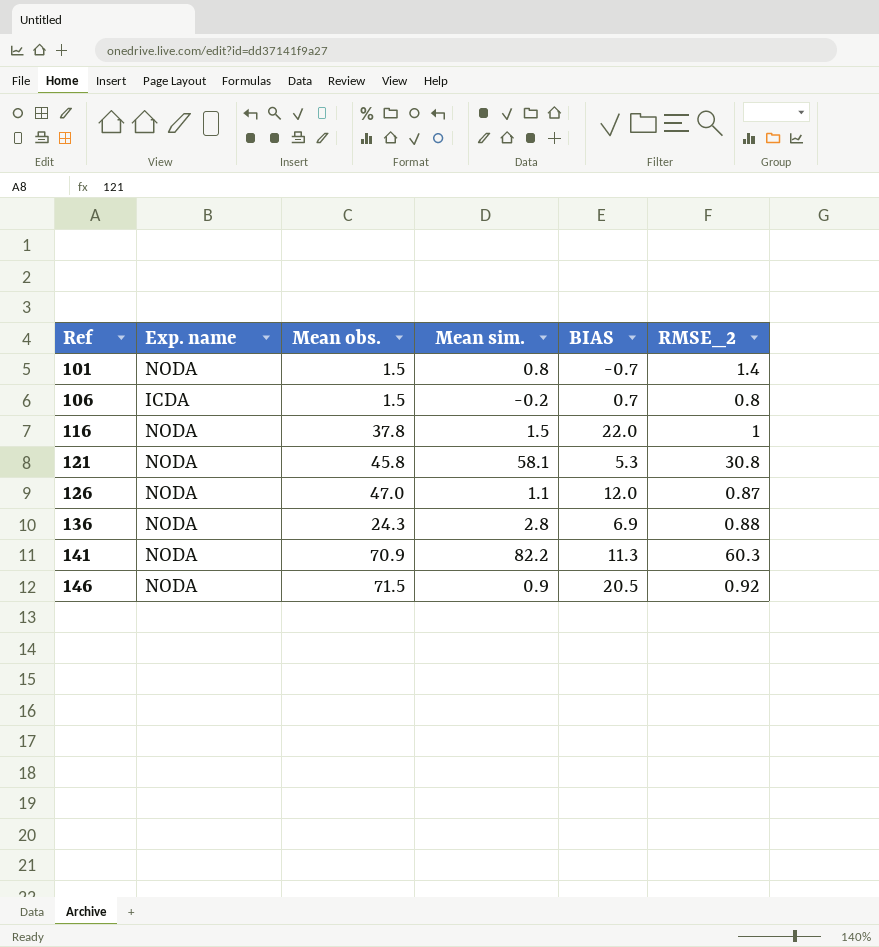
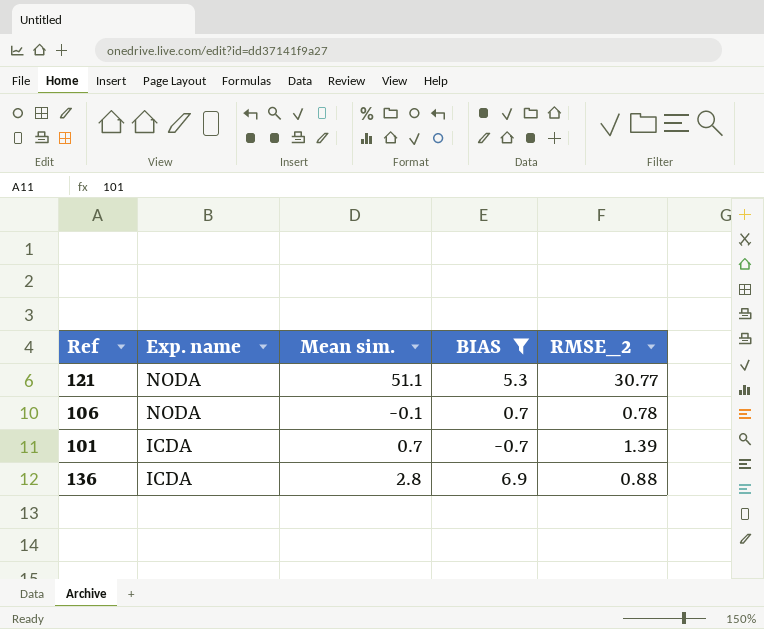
filter: none -> BIAS <= 6.9
row order: Ref ascending -> Exp. name descending
column Mean obs. | position: 3 -> none
121 | Mean sim.: 58.1 -> 51.1
121 | RMSE_2: 30.8 -> 30.77
106 | Exp. name: ICDA -> NODA
106 | Mean sim.: -0.2 -> -0.1
106 | RMSE_2: 0.8 -> 0.78
101 | Exp. name: NODA -> ICDA
101 | Mean sim.: 0.8 -> 0.7
101 | RMSE_2: 1.4 -> 1.39
136 | Exp. name: NODA -> ICDA

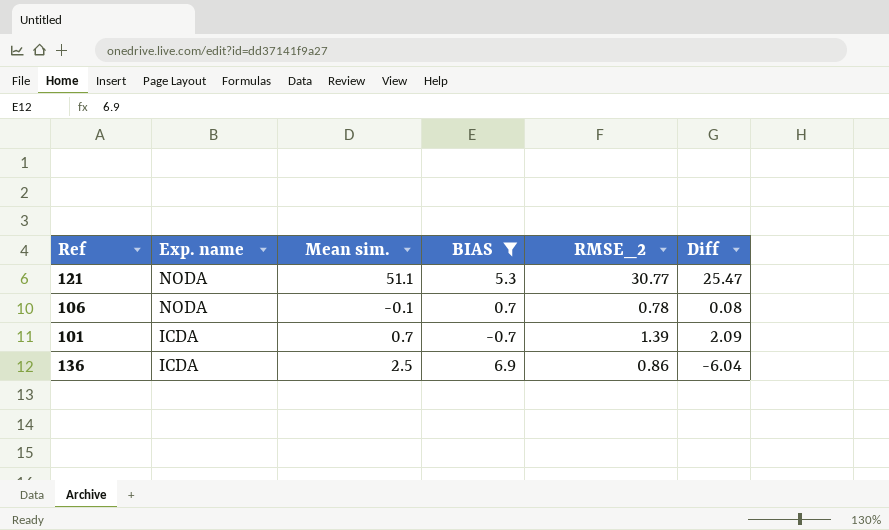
column Diff | formula: none -> [RMSE_2] - [BIAS]
136 | Mean sim.: 2.8 -> 2.5
136 | RMSE_2: 0.88 -> 0.86

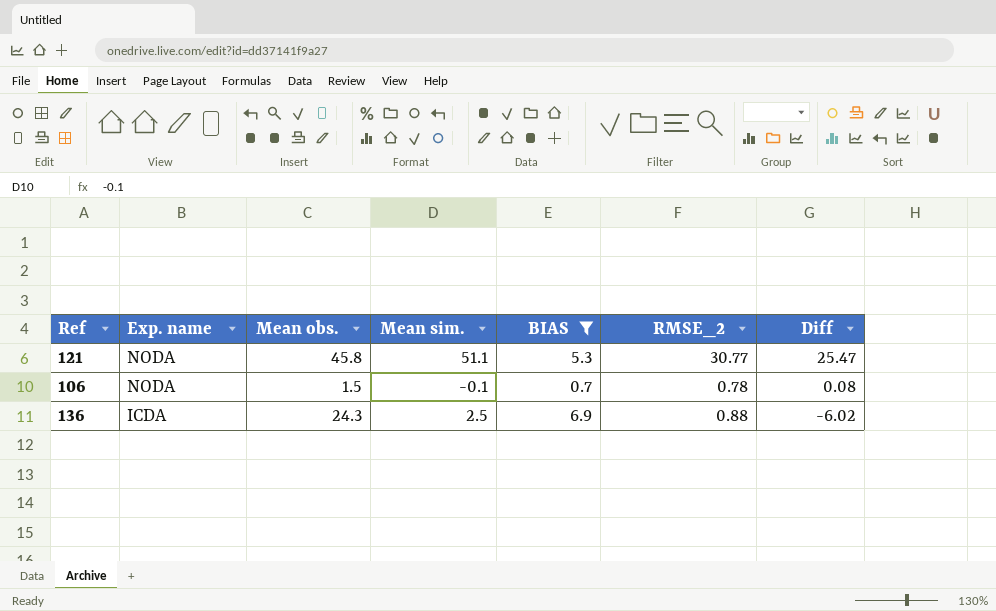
column Mean obs. | position: none -> 3
row 101: ICDA | 0.7 | -0.7 | 1.39 | 2.09 -> none
136 | RMSE_2: 0.86 -> 0.88
136 | Diff: -6.04 -> -6.02

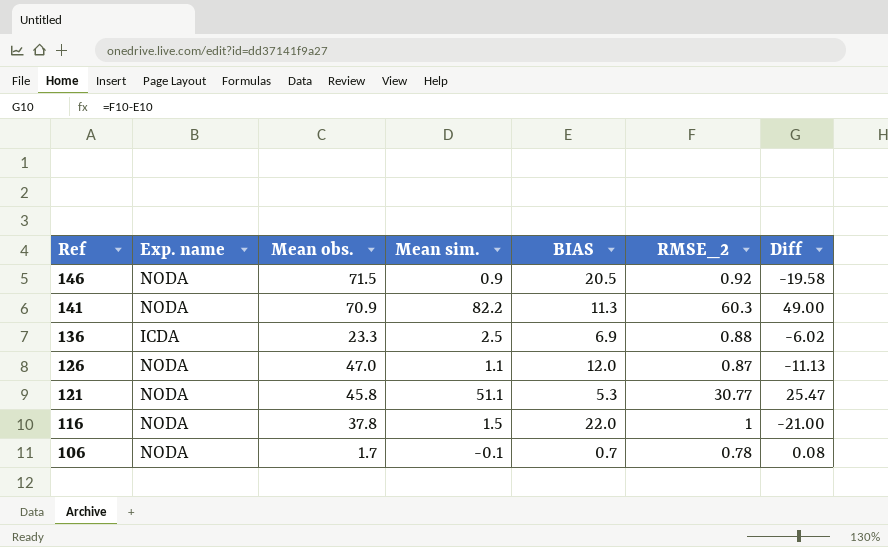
filter: BIAS <= 6.9 -> none
row order: Exp. name descending -> Ref descending
136 | Mean obs.: 24.3 -> 23.3
106 | Mean obs.: 1.5 -> 1.7

